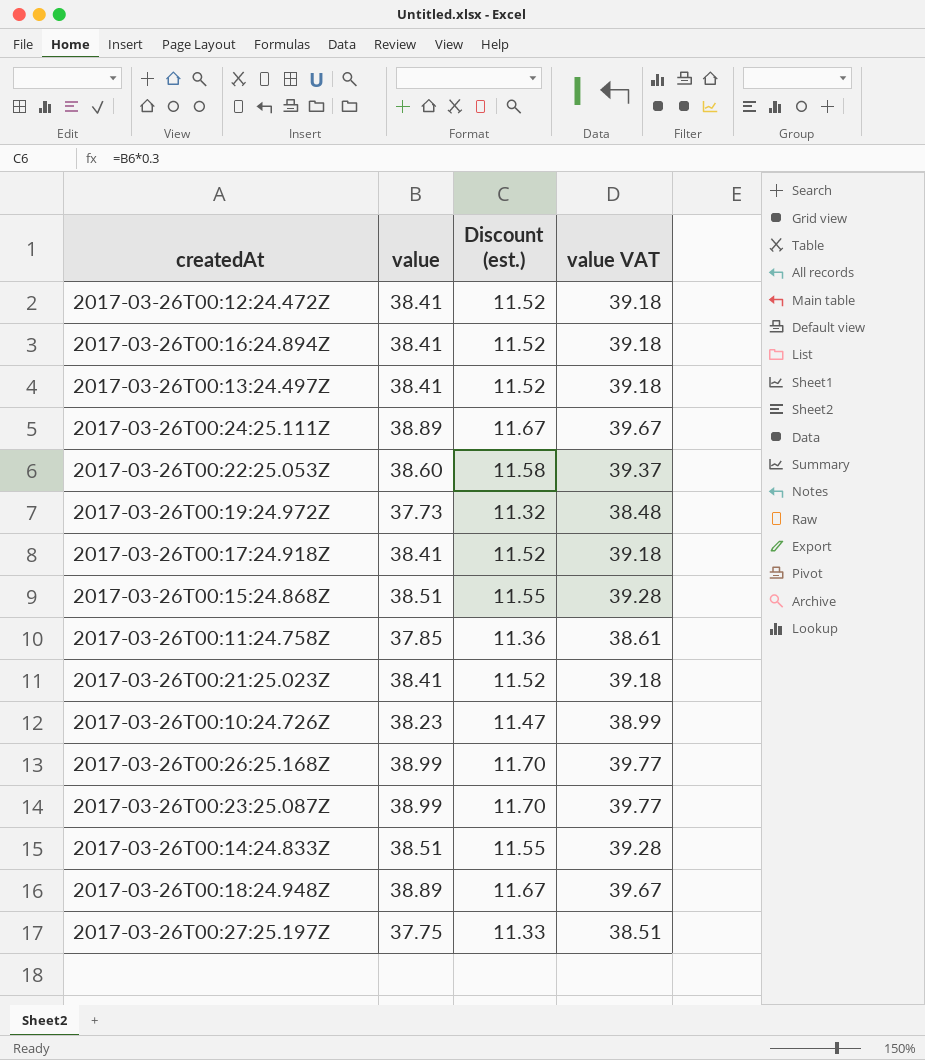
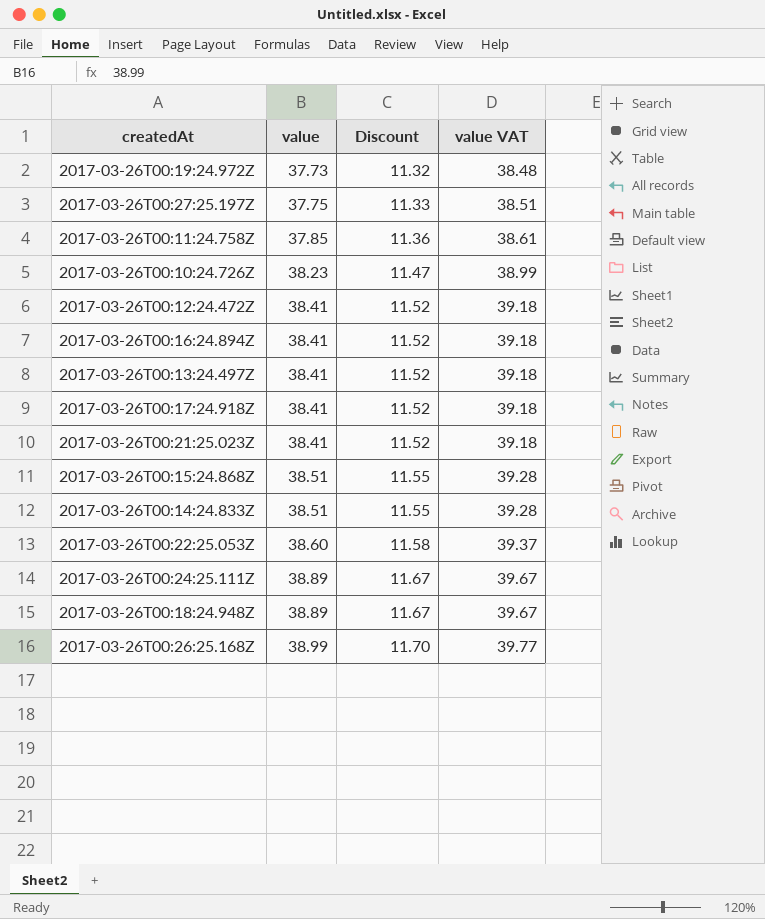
row order: none -> value ascending
column name: Discount (est.) -> Discount
row 2017-03-26T00:23:25.087Z: 38.99 | 11.70 | 39.77 -> none

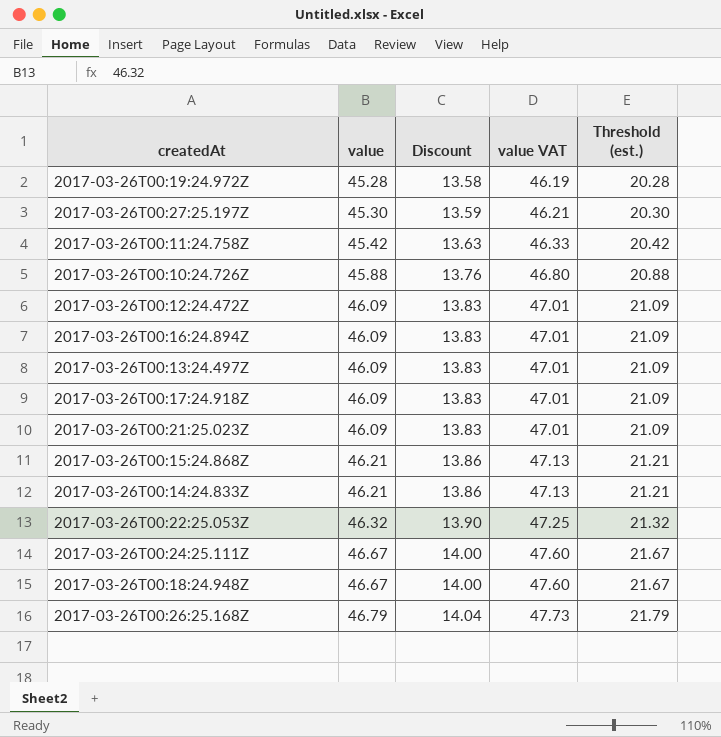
column Threshold (est.) | formula: none -> [value] - 25
2017-03-26T00:19:24.972Z | value: 37.73 -> 45.28
2017-03-26T00:19:24.972Z | Discount: 11.32 -> 13.58
2017-03-26T00:19:24.972Z | value VAT: 38.48 -> 46.19
2017-03-26T00:27:25.197Z | value: 37.75 -> 45.30
2017-03-26T00:27:25.197Z | Discount: 11.33 -> 13.59
2017-03-26T00:27:25.197Z | value VAT: 38.51 -> 46.21
2017-03-26T00:11:24.758Z | value: 37.85 -> 45.42
2017-03-26T00:11:24.758Z | Discount: 11.36 -> 13.63
2017-03-26T00:11:24.758Z | value VAT: 38.61 -> 46.33
2017-03-26T00:10:24.726Z | value: 38.23 -> 45.88
2017-03-26T00:10:24.726Z | Discount: 11.47 -> 13.76
2017-03-26T00:10:24.726Z | value VAT: 38.99 -> 46.80
2017-03-26T00:12:24.472Z | value: 38.41 -> 46.09
2017-03-26T00:12:24.472Z | Discount: 11.52 -> 13.83
2017-03-26T00:12:24.472Z | value VAT: 39.18 -> 47.01
2017-03-26T00:16:24.894Z | value: 38.41 -> 46.09
2017-03-26T00:16:24.894Z | Discount: 11.52 -> 13.83
2017-03-26T00:16:24.894Z | value VAT: 39.18 -> 47.01
2017-03-26T00:13:24.497Z | value: 38.41 -> 46.09
2017-03-26T00:13:24.497Z | Discount: 11.52 -> 13.83
2017-03-26T00:13:24.497Z | value VAT: 39.18 -> 47.01
2017-03-26T00:17:24.918Z | value: 38.41 -> 46.09
2017-03-26T00:17:24.918Z | Discount: 11.52 -> 13.83
2017-03-26T00:17:24.918Z | value VAT: 39.18 -> 47.01
2017-03-26T00:21:25.023Z | value: 38.41 -> 46.09
2017-03-26T00:21:25.023Z | Discount: 11.52 -> 13.83
2017-03-26T00:21:25.023Z | value VAT: 39.18 -> 47.01
2017-03-26T00:15:24.868Z | value: 38.51 -> 46.21
2017-03-26T00:15:24.868Z | Discount: 11.55 -> 13.86
2017-03-26T00:15:24.868Z | value VAT: 39.28 -> 47.13
2017-03-26T00:14:24.833Z | value: 38.51 -> 46.21
2017-03-26T00:14:24.833Z | Discount: 11.55 -> 13.86
2017-03-26T00:14:24.833Z | value VAT: 39.28 -> 47.13
2017-03-26T00:22:25.053Z | value: 38.60 -> 46.32
2017-03-26T00:22:25.053Z | Discount: 11.58 -> 13.90
2017-03-26T00:22:25.053Z | value VAT: 39.37 -> 47.25
2017-03-26T00:24:25.111Z | value: 38.89 -> 46.67
2017-03-26T00:24:25.111Z | Discount: 11.67 -> 14.00
2017-03-26T00:24:25.111Z | value VAT: 39.67 -> 47.60
2017-03-26T00:18:24.948Z | value: 38.89 -> 46.67
2017-03-26T00:18:24.948Z | Discount: 11.67 -> 14.00
2017-03-26T00:18:24.948Z | value VAT: 39.67 -> 47.60
2017-03-26T00:26:25.168Z | value: 38.99 -> 46.79
2017-03-26T00:26:25.168Z | Discount: 11.70 -> 14.04
2017-03-26T00:26:25.168Z | value VAT: 39.77 -> 47.73

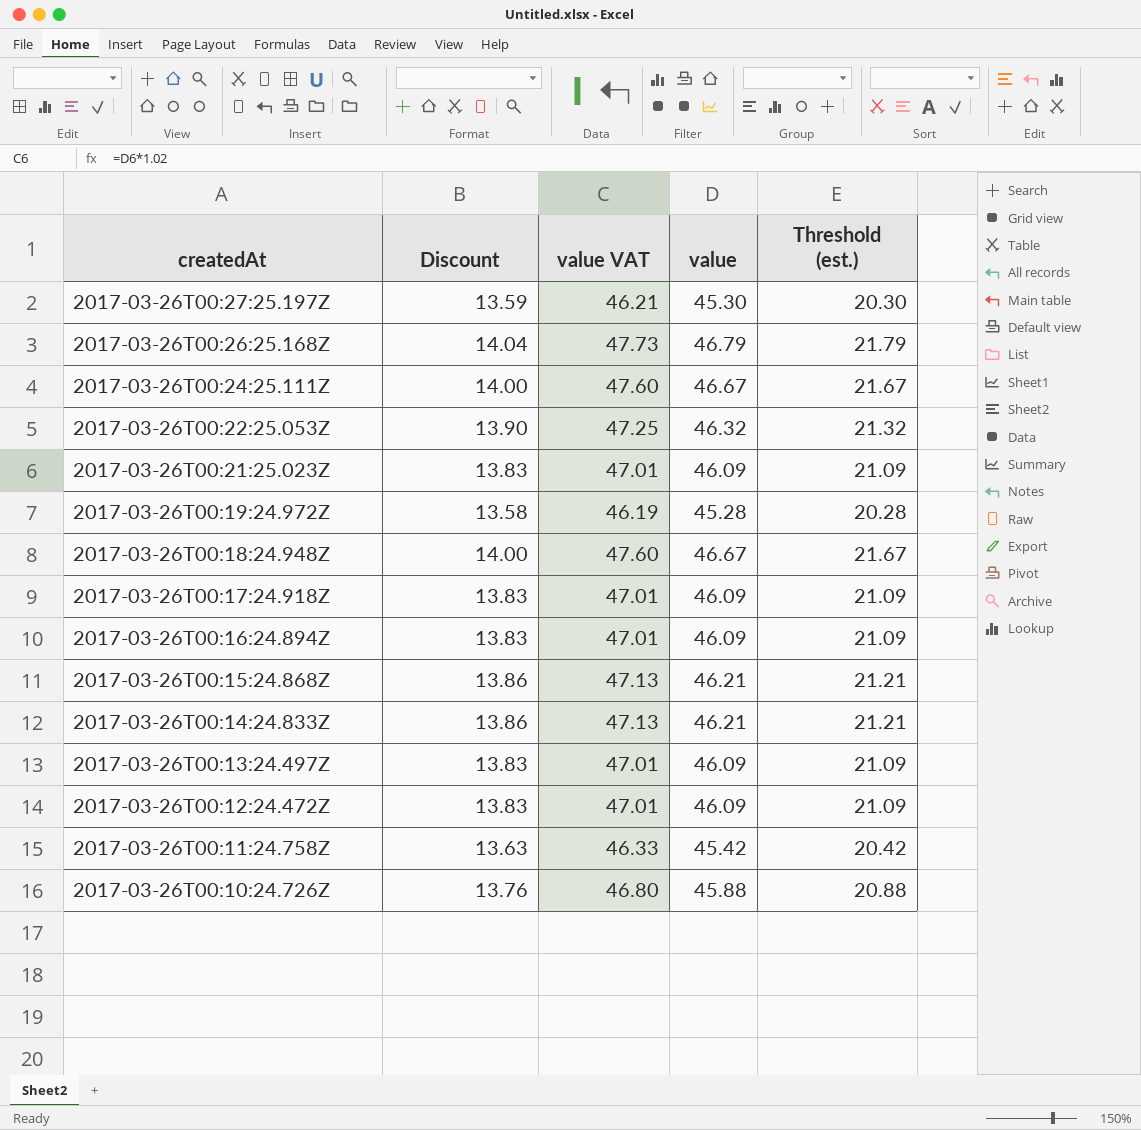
row order: value ascending -> createdAt descending
column value | position: 2 -> 4

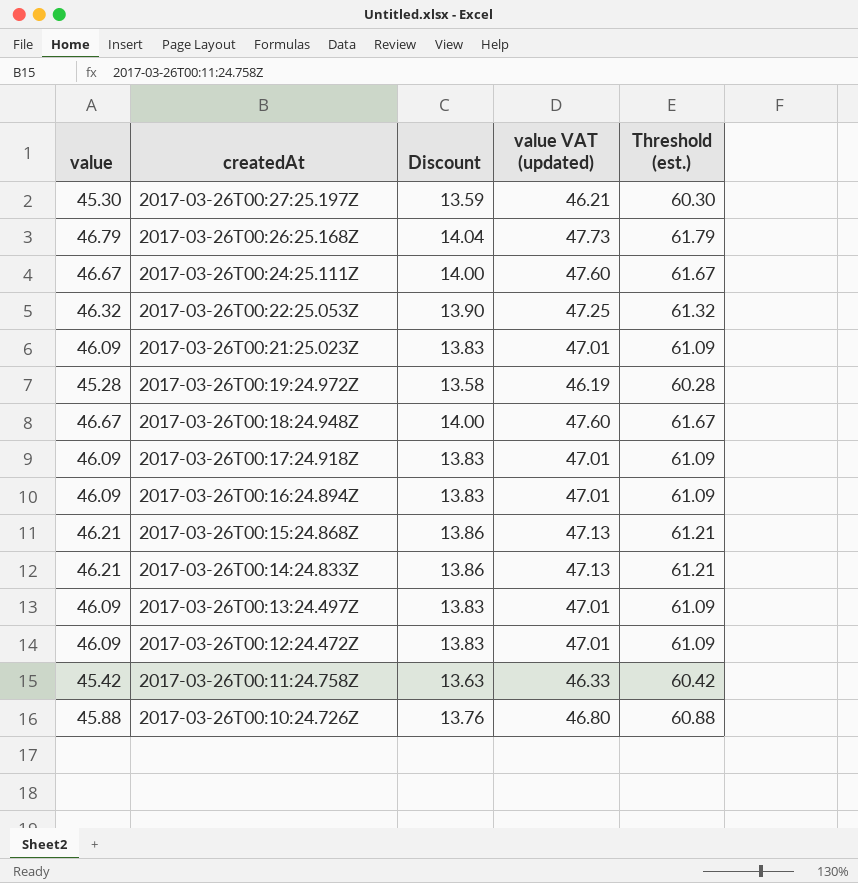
column value | position: 4 -> 1
column name: value VAT -> value VAT (updated)
column Threshold (est.) | formula: [value] - 25 -> [value] + 15

